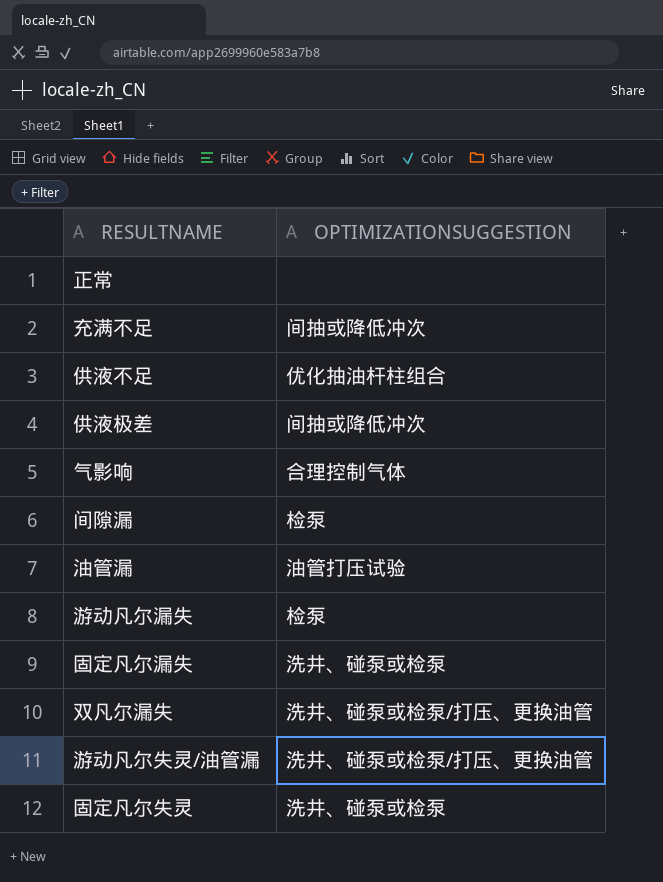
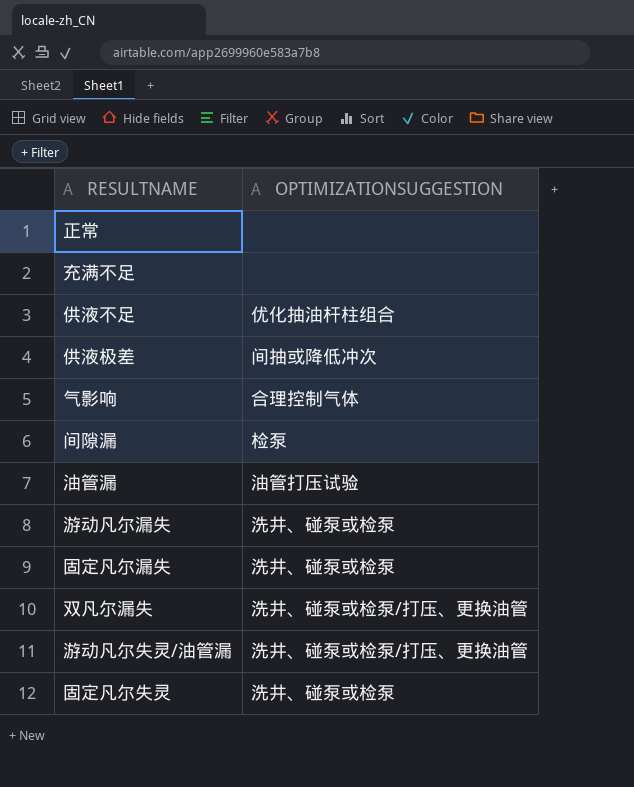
充满不足 | OPTIMIZATIONSUGGESTION: 间抽或降低冲次 -> none
游动凡尔漏失 | OPTIMIZATIONSUGGESTION: 检泵 -> 洗井、碰泵或检泵

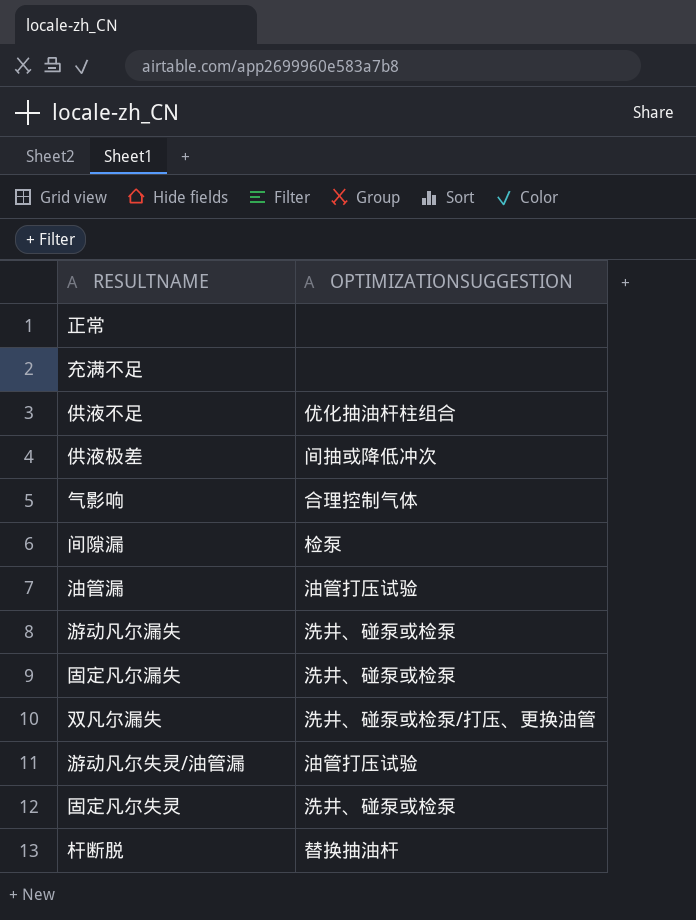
游动凡尔失灵/油管漏 | OPTIMIZATIONSUGGESTION: 洗井、碰泵或检泵/打压、更换油管 -> 油管打压试验
row 杆断脱: none -> 替换抽油杆

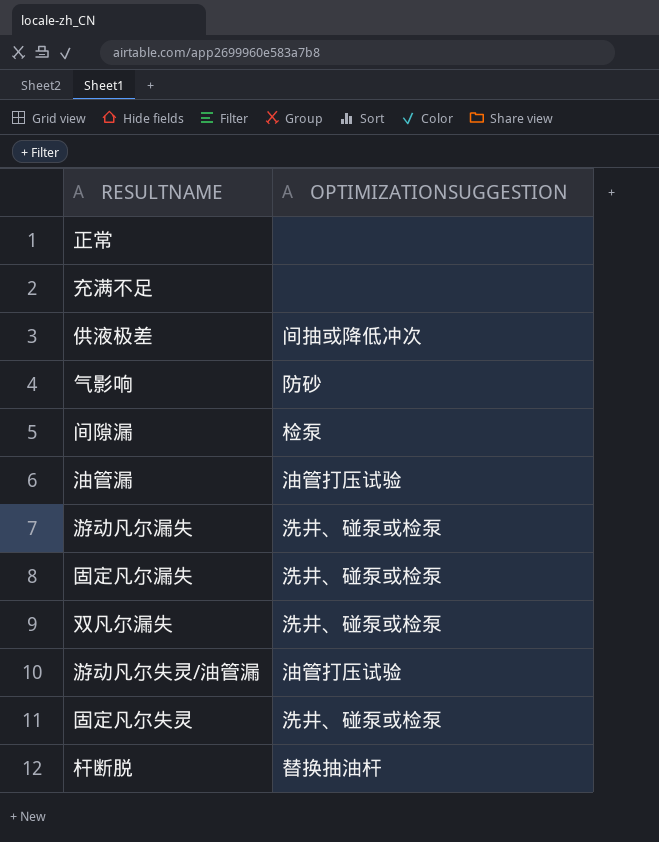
row 供液不足: 优化抽油杆柱组合 -> none
气影响 | OPTIMIZATIONSUGGESTION: 合理控制气体 -> 防砂
双凡尔漏失 | OPTIMIZATIONSUGGESTION: 洗井、碰泵或检泵/打压、更换油管 -> 洗井、碰泵或检泵

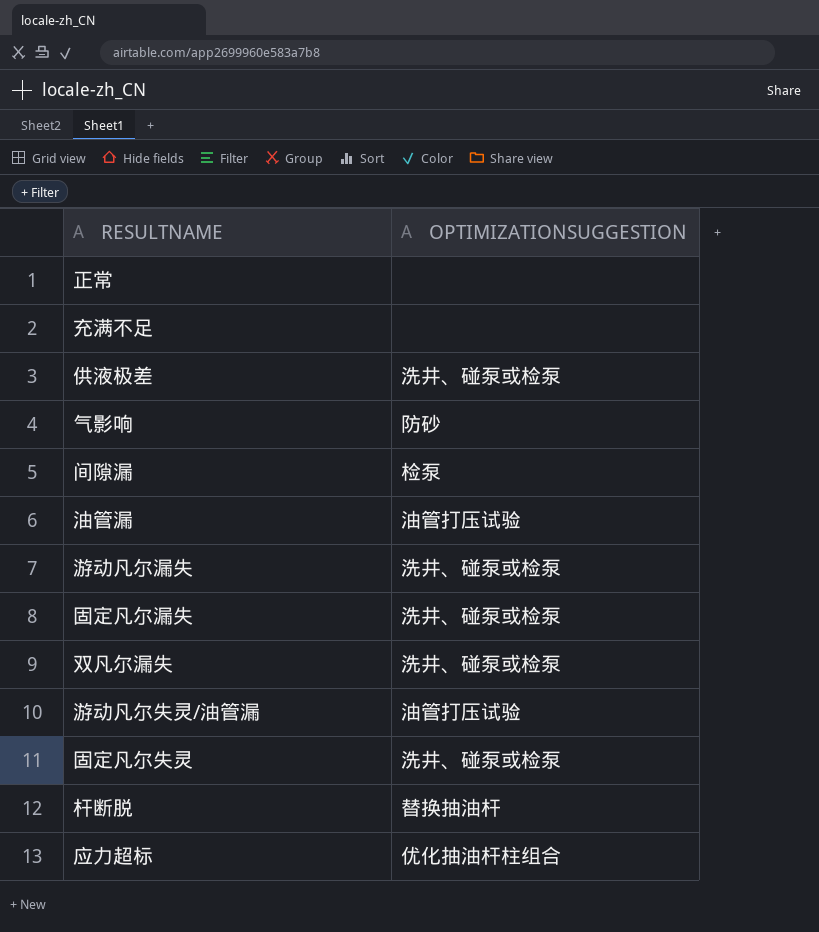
供液极差 | OPTIMIZATIONSUGGESTION: 间抽或降低冲次 -> 洗井、碰泵或检泵
row 应力超标: none -> 优化抽油杆柱组合

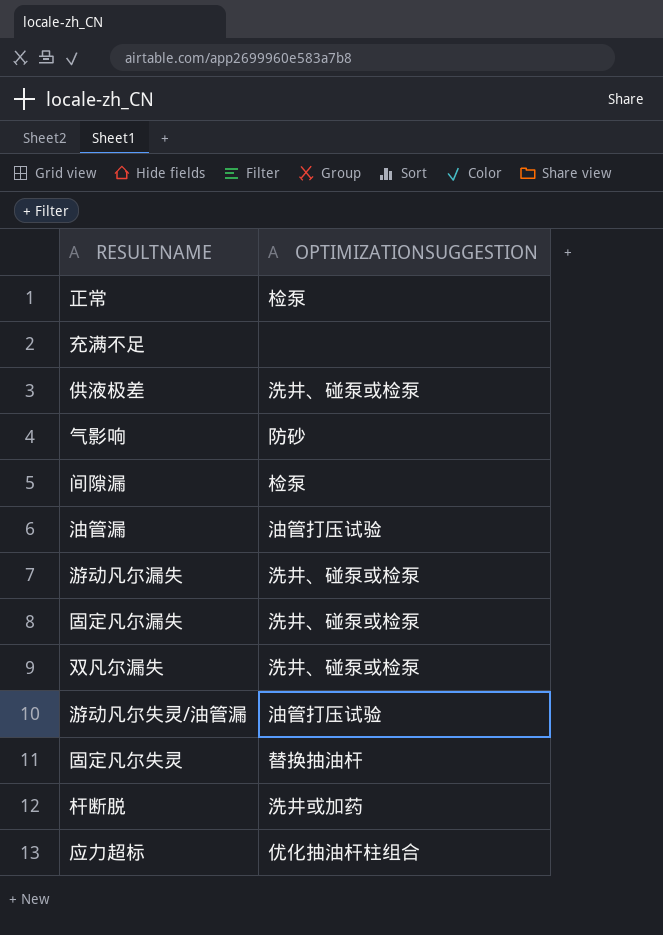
正常 | OPTIMIZATIONSUGGESTION: none -> 检泵
固定凡尔失灵 | OPTIMIZATIONSUGGESTION: 洗井、碰泵或检泵 -> 替换抽油杆
杆断脱 | OPTIMIZATIONSUGGESTION: 替换抽油杆 -> 洗井或加药

